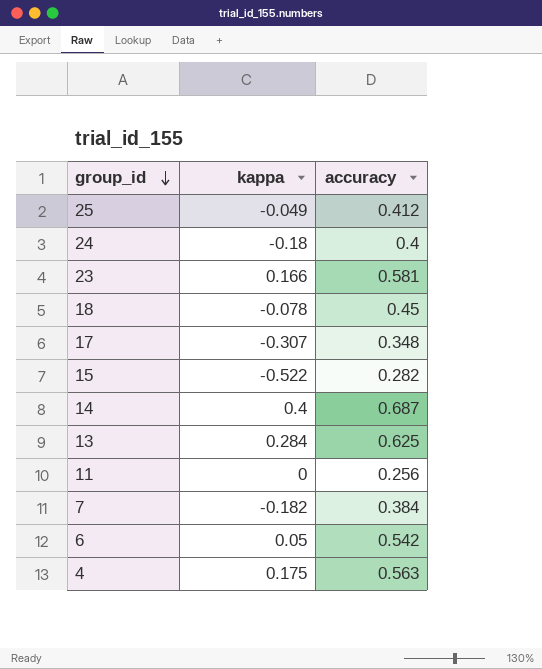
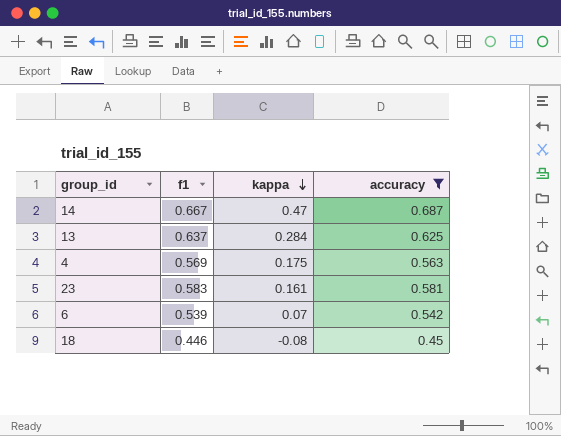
filter: none -> accuracy >= 0.45
row order: group_id descending -> kappa descending
column f1 | position: none -> 2
14 | kappa: 0.4 -> 0.47
23 | kappa: 0.166 -> 0.161
6 | kappa: 0.05 -> 0.07
18 | kappa: -0.078 -> -0.08

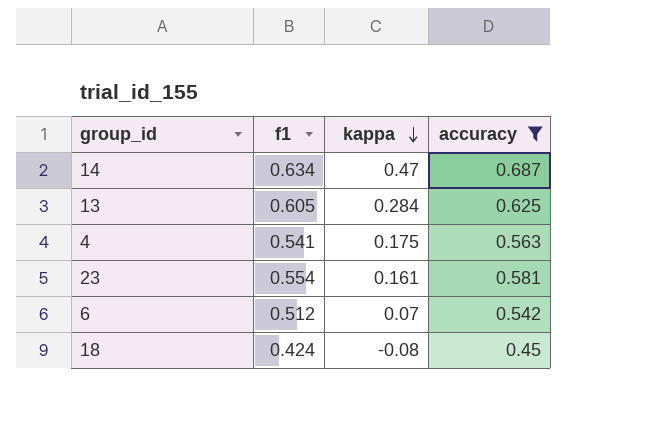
14 | f1: 0.667 -> 0.634
13 | f1: 0.637 -> 0.605
4 | f1: 0.569 -> 0.541
23 | f1: 0.583 -> 0.554
6 | f1: 0.539 -> 0.512
18 | f1: 0.446 -> 0.424

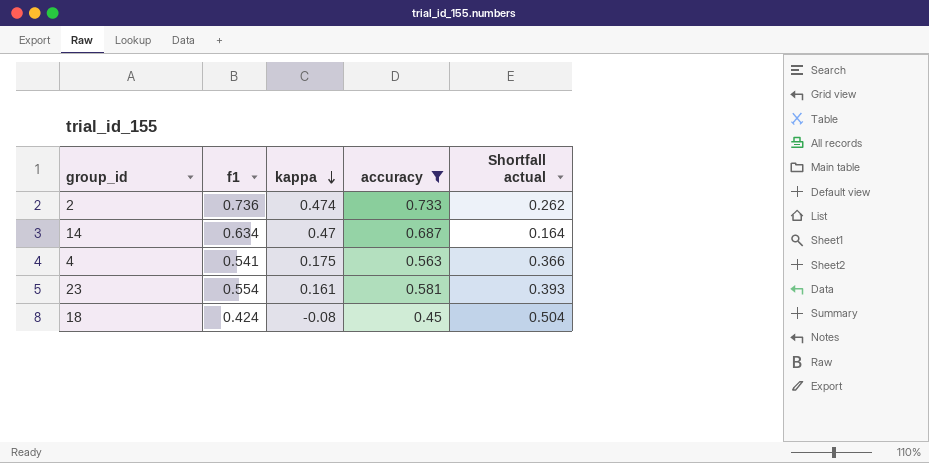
column Shortfall actual | formula: none -> [f1] - [kappa]
row 13: 0.605 | 0.284 | 0.625 -> none
row 6: 0.512 | 0.07 | 0.542 -> none
row 2: none -> 0.736 | 0.474 | 0.733 | 0.262

